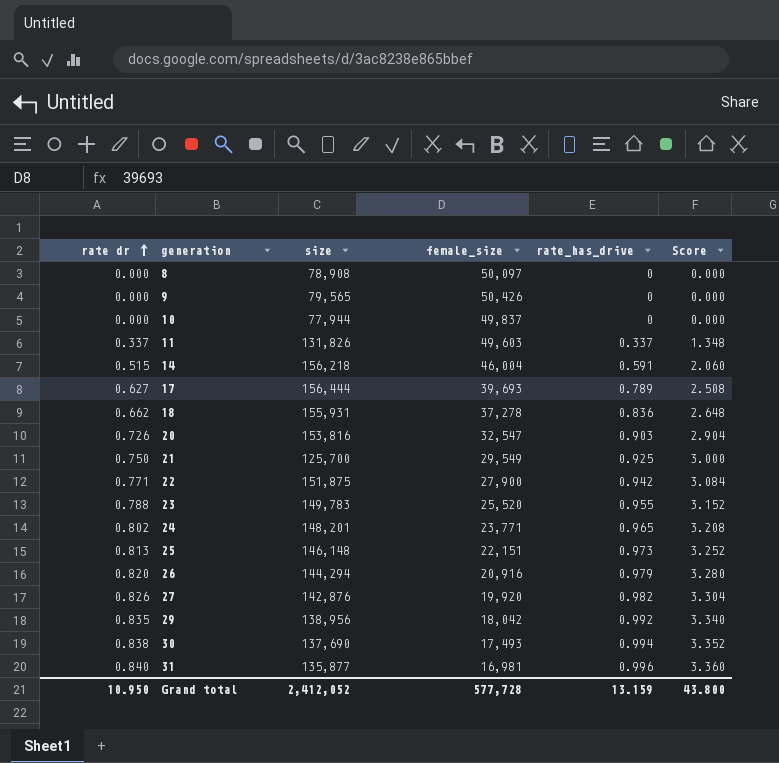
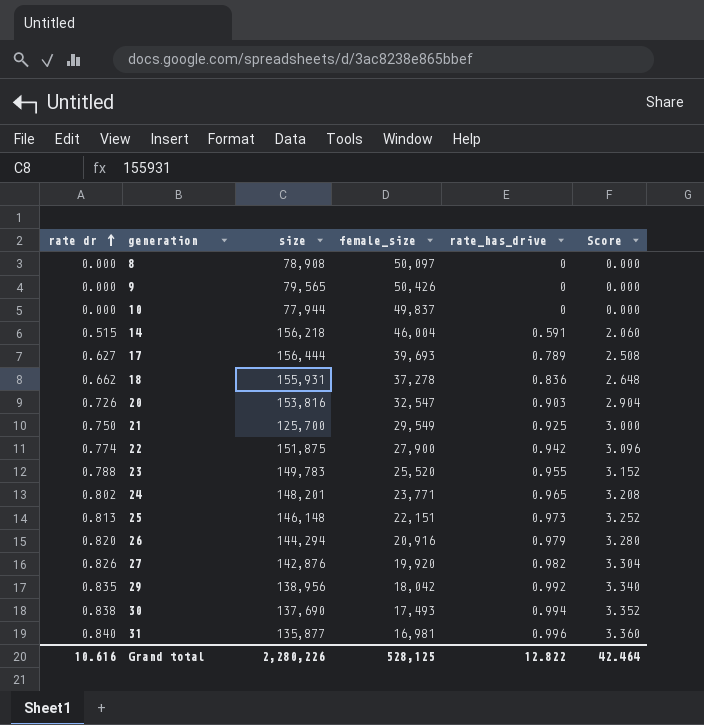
row 11: 0.337 | 131,826 | 49,603 | 0.337 | 1.348 -> none
22 | rate dr: 0.771 -> 0.774
22 | Score: 3.084 -> 3.096
Grand total | rate dr: 10.950 -> 10.616
Grand total | size: 2,412,052 -> 2,280,226
Grand total | female_size: 577,728 -> 528,125
Grand total | rate_has_drive: 13.159 -> 12.822
Grand total | Score: 43.800 -> 42.464

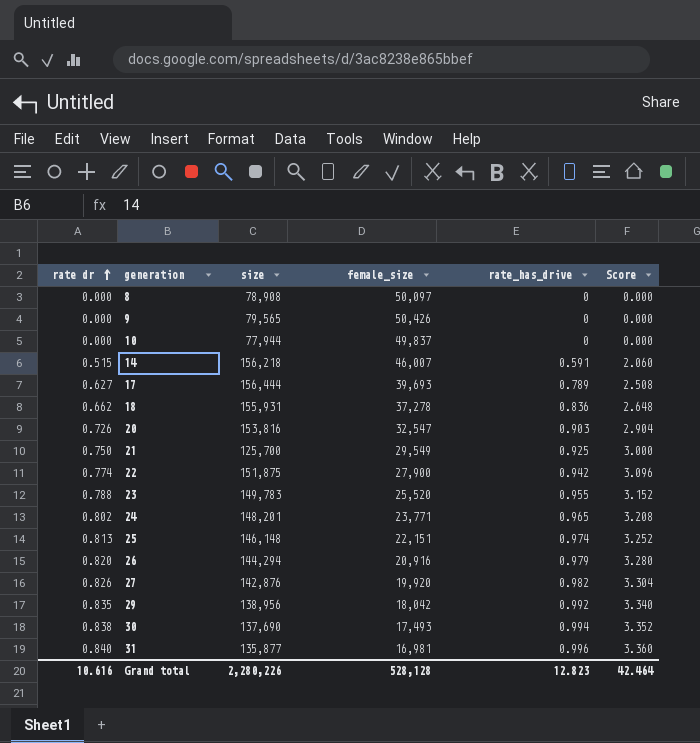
14 | female_size: 46,004 -> 46,007
25 | rate_has_drive: 0.973 -> 0.974
Grand total | female_size: 528,125 -> 528,128
Grand total | rate_has_drive: 12.822 -> 12.823

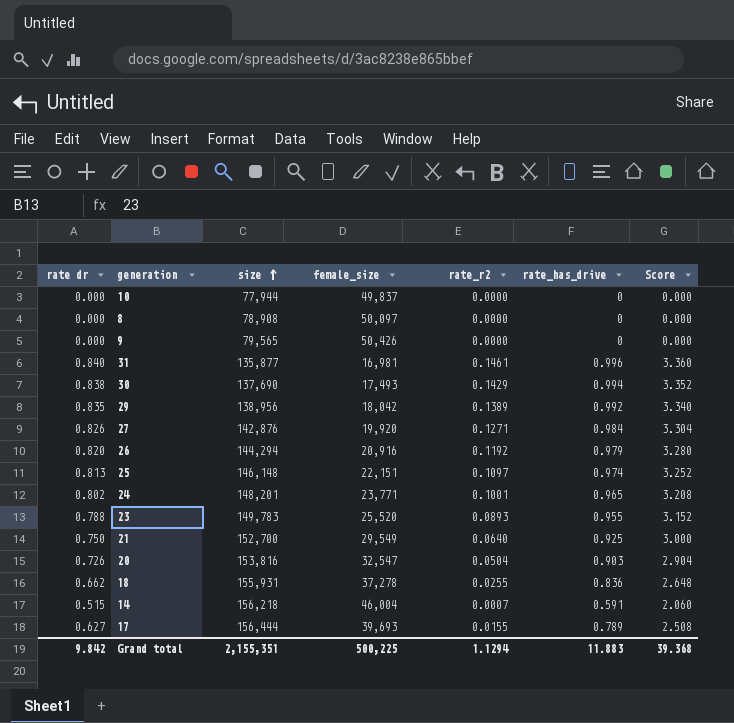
row order: rate dr ascending -> size ascending
column rate_r2 | position: none -> 5
row 22: 0.774 | 151,875 | 27,900 | 0.942 | 3.096 -> none
27 | rate_has_drive: 0.982 -> 0.984
21 | size: 125,700 -> 152,700
14 | female_size: 46,007 -> 46,004
Grand total | rate dr: 10.616 -> 9.842
Grand total | size: 2,280,226 -> 2,155,351
Grand total | female_size: 528,128 -> 500,225
Grand total | rate_has_drive: 12.823 -> 11.883
Grand total | Score: 42.464 -> 39.368

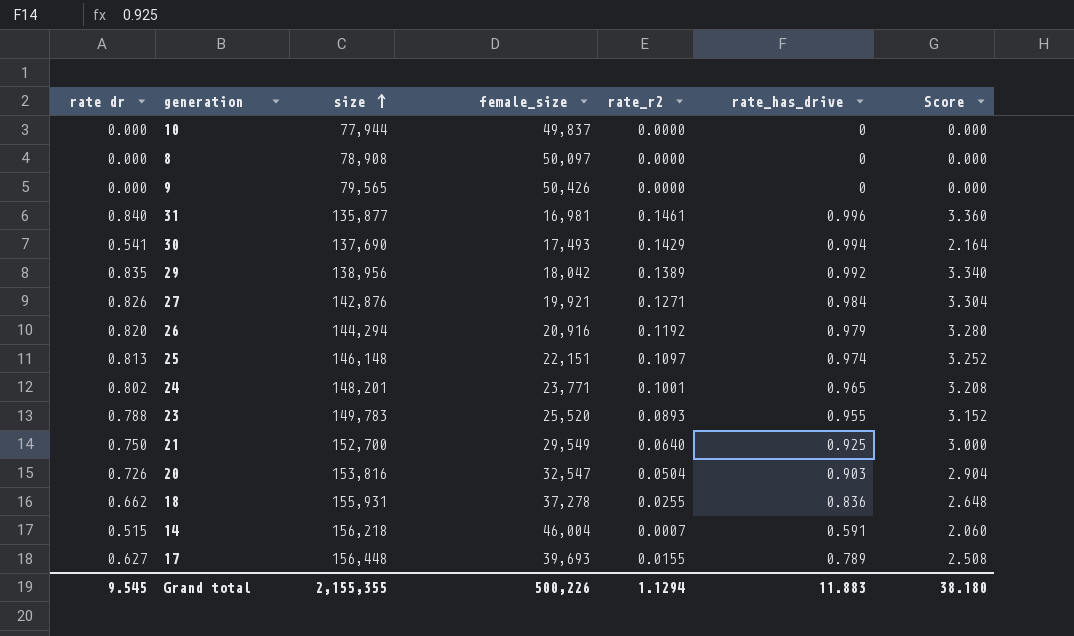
30 | rate dr: 0.838 -> 0.541
30 | Score: 3.352 -> 2.164
27 | female_size: 19,920 -> 19,921
17 | size: 156,444 -> 156,448
Grand total | rate dr: 9.842 -> 9.545
Grand total | size: 2,155,351 -> 2,155,355
Grand total | female_size: 500,225 -> 500,226
Grand total | Score: 39.368 -> 38.180

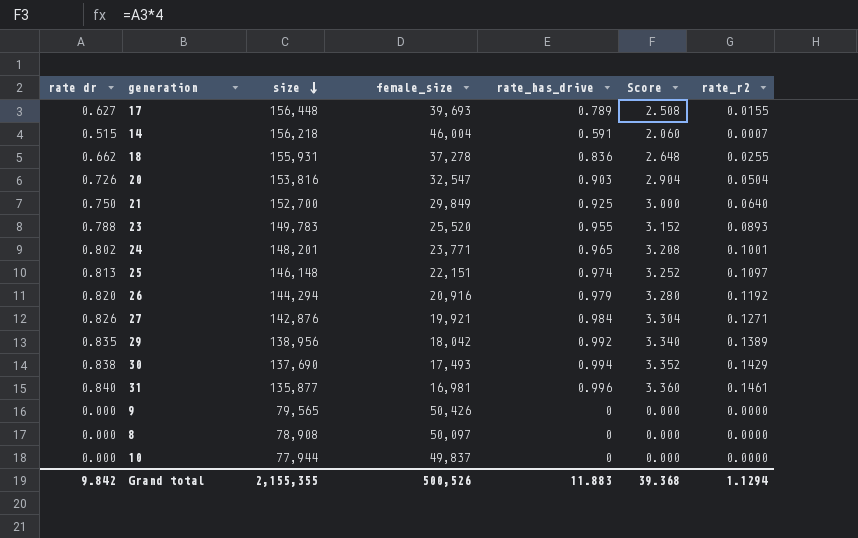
row order: size ascending -> size descending
column rate_r2 | position: 5 -> 7
21 | female_size: 29,549 -> 29,849
30 | rate dr: 0.541 -> 0.838
30 | Score: 2.164 -> 3.352
Grand total | rate dr: 9.545 -> 9.842
Grand total | female_size: 500,226 -> 500,526
Grand total | Score: 38.180 -> 39.368

